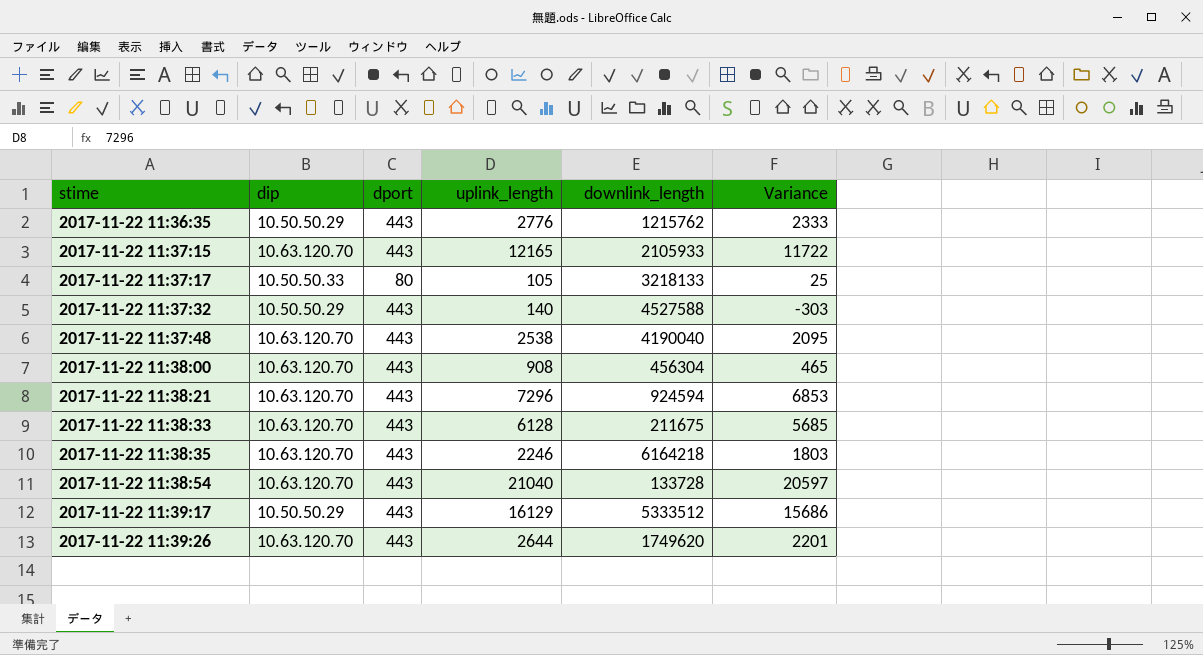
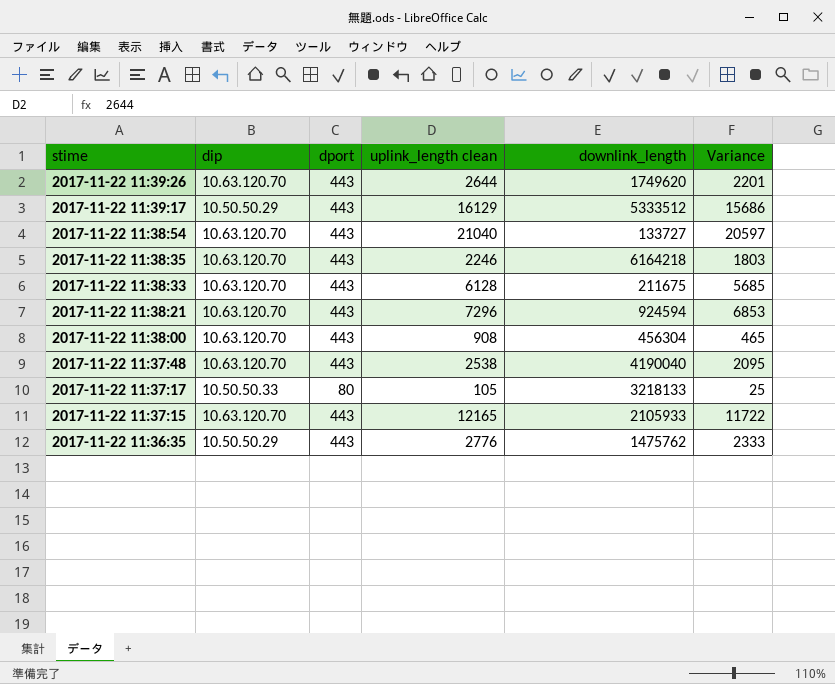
row order: stime ascending -> stime descending
column name: uplink_length -> uplink_length clean
row 2017-11-22 11:37:32: 10.50.50.29 | 443 | 140 | 4527588 | -303 -> none
2017-11-22 11:38:54 | downlink_length: 133728 -> 133727
2017-11-22 11:36:35 | downlink_length: 1215762 -> 1475762

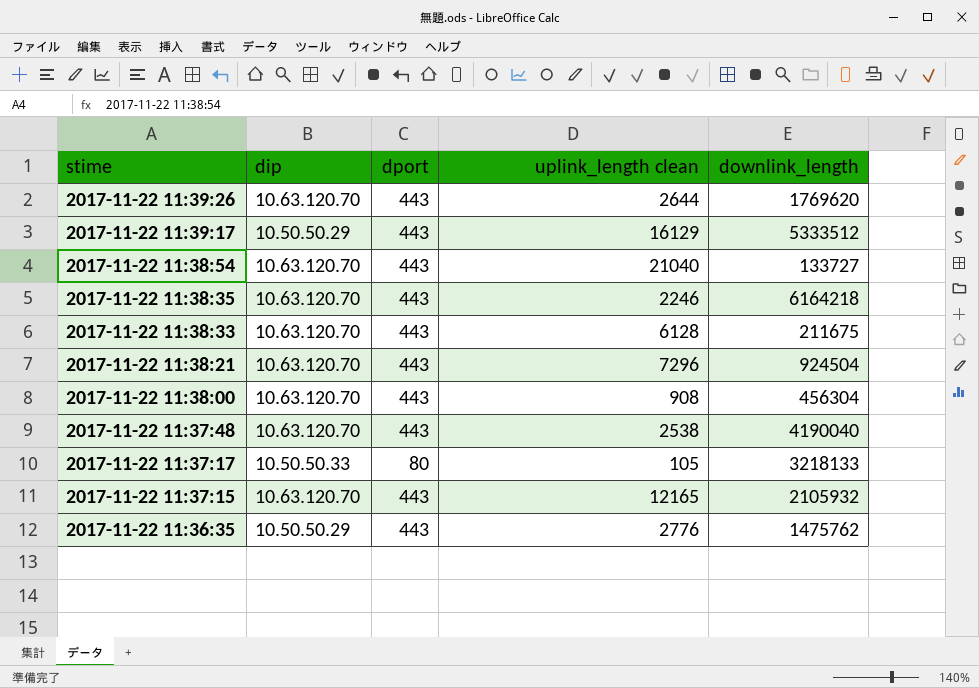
column Variance | formula: [uplink_length clean] - [dport] -> none
2017-11-22 11:39:26 | downlink_length: 1749620 -> 1769620
2017-11-22 11:38:21 | downlink_length: 924594 -> 924504
2017-11-22 11:37:15 | downlink_length: 2105933 -> 2105932

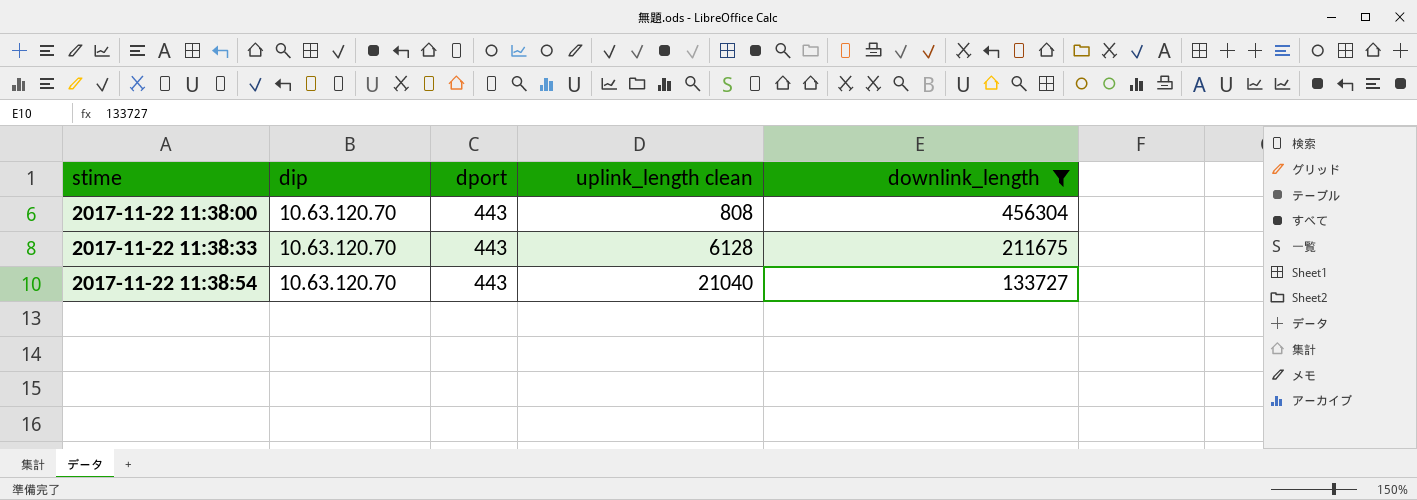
filter: none -> downlink_length <= 456304
row order: stime descending -> stime ascending
2017-11-22 11:38:00 | uplink_length clean: 908 -> 808

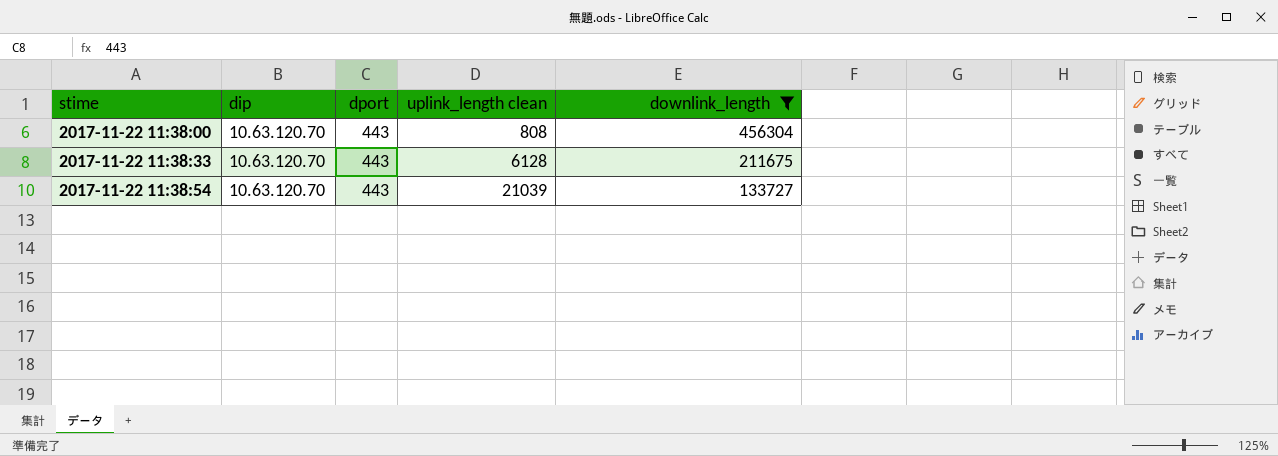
2017-11-22 11:38:54 | uplink_length clean: 21040 -> 21039

